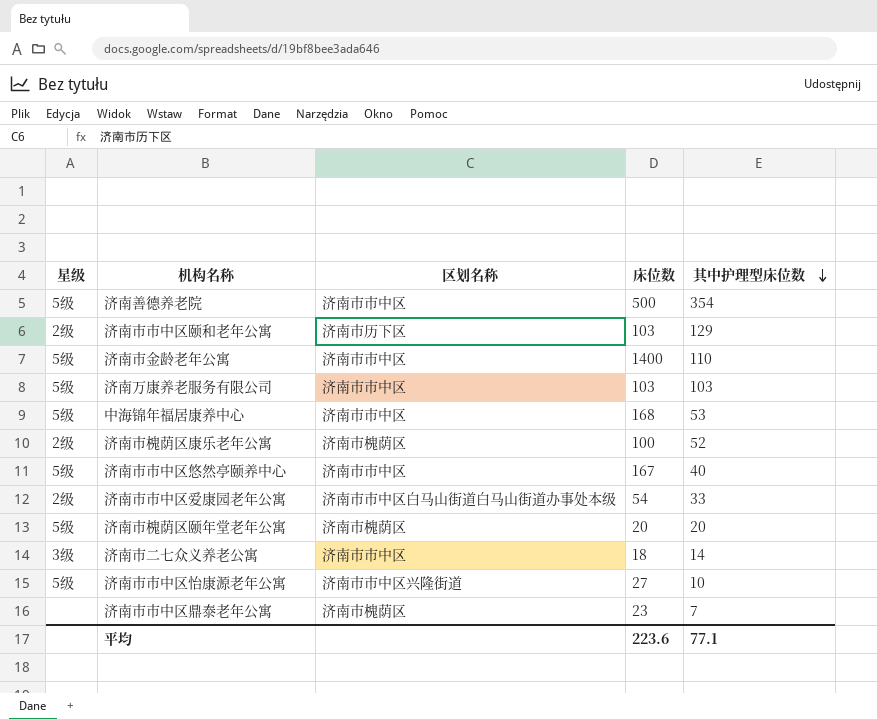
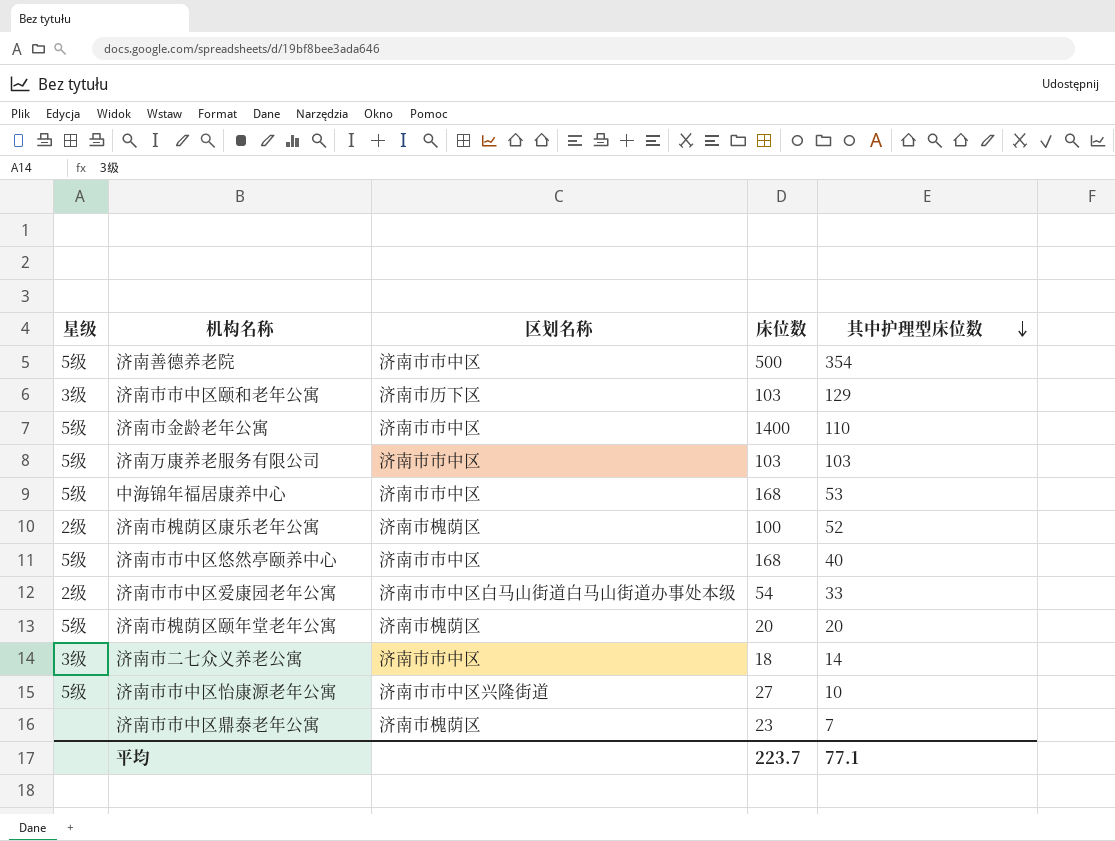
济南市市中区颐和老年公寓 | 星级: 2级 -> 3级
济南市市中区悠然亭颐养中心 | 床位数: 167 -> 168
平均 | 床位数: 223.6 -> 223.7

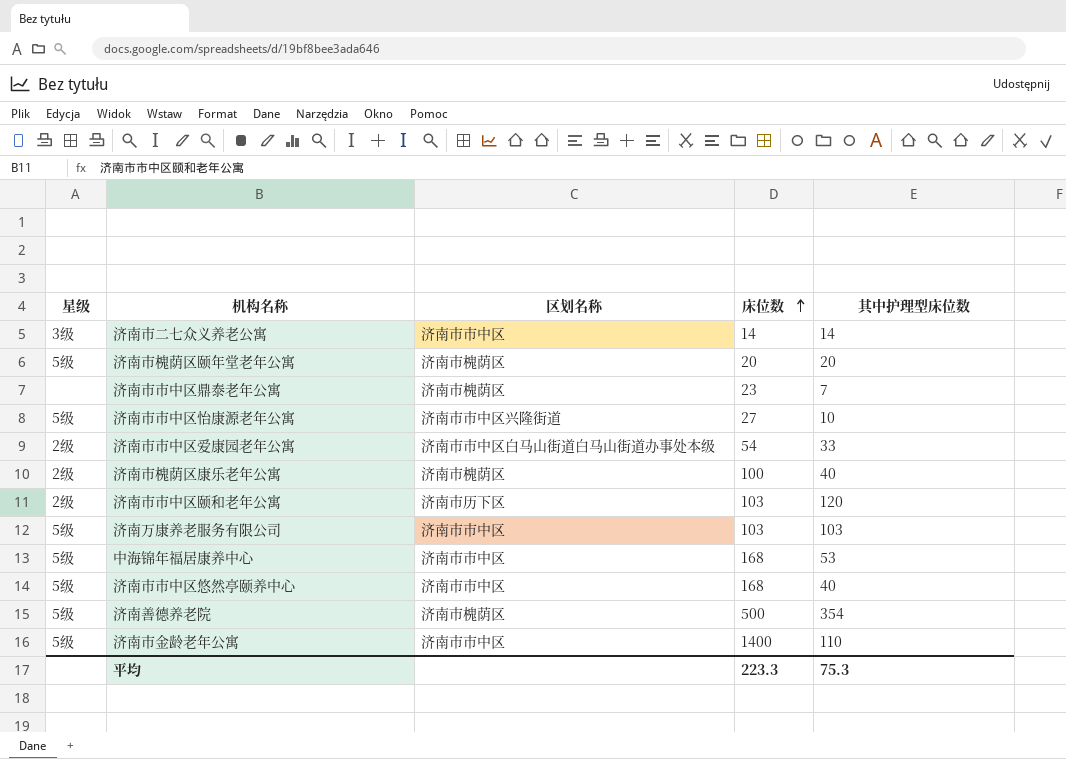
row order: 其中护理型床位数 descending -> 床位数 ascending
济南市二七众义养老公寓 | 床位数: 18 -> 14
济南市槐荫区康乐老年公寓 | 其中护理型床位数: 52 -> 40
济南市市中区颐和老年公寓 | 星级: 3级 -> 2级
济南市市中区颐和老年公寓 | 其中护理型床位数: 129 -> 120
济南善德养老院 | 区划名称: 济南市市中区 -> 济南市槐荫区
平均 | 床位数: 223.7 -> 223.3
平均 | 其中护理型床位数: 77.1 -> 75.3

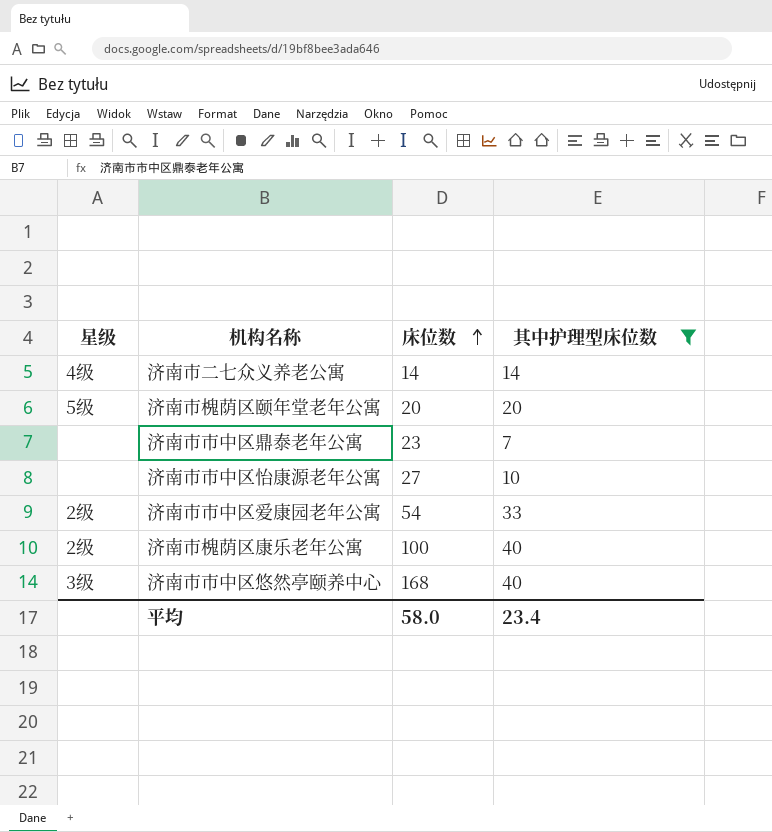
filter: none -> 其中护理型床位数 <= 40
column 区划名称 | position: 3 -> none
济南市二七众义养老公寓 | 星级: 3级 -> 4级
济南市市中区怡康源老年公寓 | 星级: 5级 -> none
济南市市中区悠然亭颐养中心 | 星级: 5级 -> 3级
平均 | 床位数: 223.3 -> 58.0
平均 | 其中护理型床位数: 75.3 -> 23.4

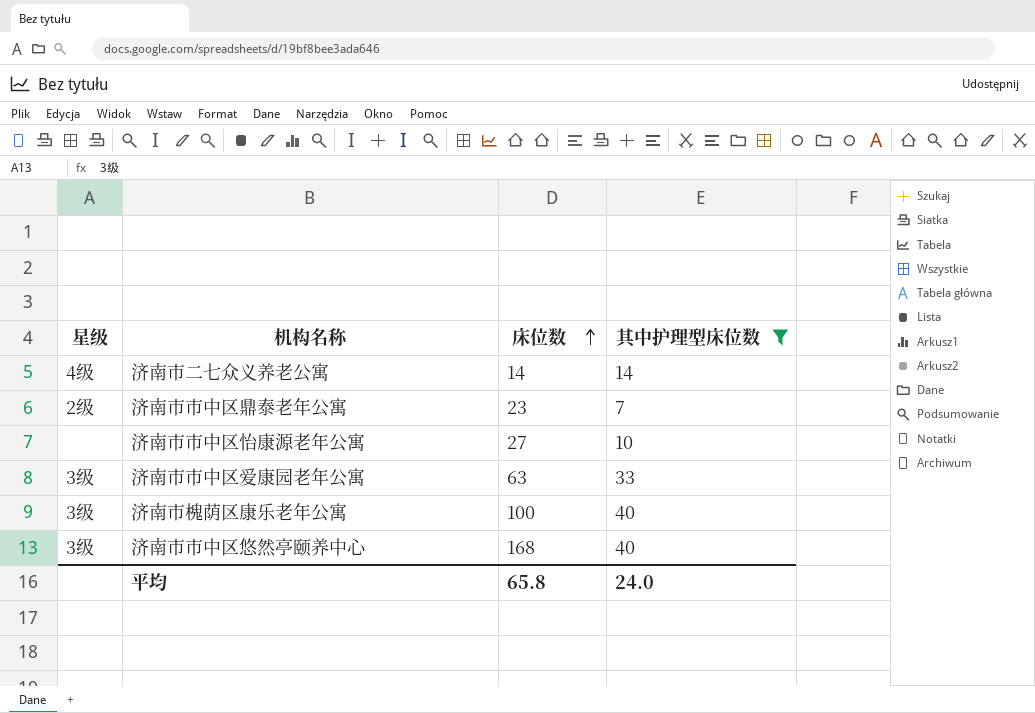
row 济南市槐荫区颐年堂老年公寓: 5级 | 20 | 20 -> none
济南市市中区鼎泰老年公寓 | 星级: none -> 2级
济南市市中区爱康园老年公寓 | 星级: 2级 -> 3级
济南市市中区爱康园老年公寓 | 床位数: 54 -> 63
济南市槐荫区康乐老年公寓 | 星级: 2级 -> 3级
平均 | 床位数: 58.0 -> 65.8
平均 | 其中护理型床位数: 23.4 -> 24.0

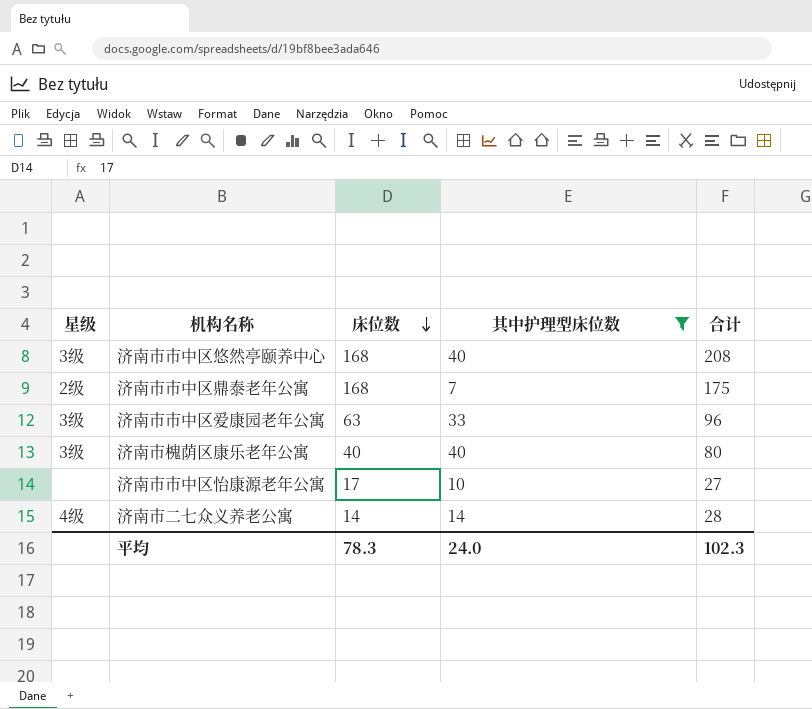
row order: 床位数 ascending -> 床位数 descending
column 合计 | formula: none -> [床位数] + [其中护理型床位数]
济南市市中区鼎泰老年公寓 | 床位数: 23 -> 168
济南市槐荫区康乐老年公寓 | 床位数: 100 -> 40
济南市市中区怡康源老年公寓 | 床位数: 27 -> 17
平均 | 床位数: 65.8 -> 78.3

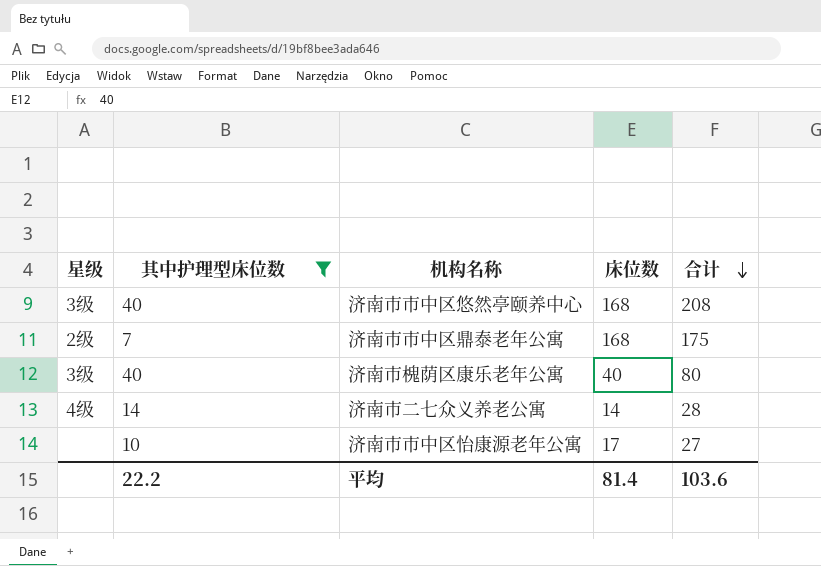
row order: 床位数 descending -> 合计 descending
column 其中护理型床位数 | position: 4 -> 2
row 济南市市中区爱康园老年公寓: 3级 | 63 | 33 | 96 -> none
平均 | 其中护理型床位数: 24.0 -> 22.2
平均 | 床位数: 78.3 -> 81.4
平均 | 合计: 102.3 -> 103.6

